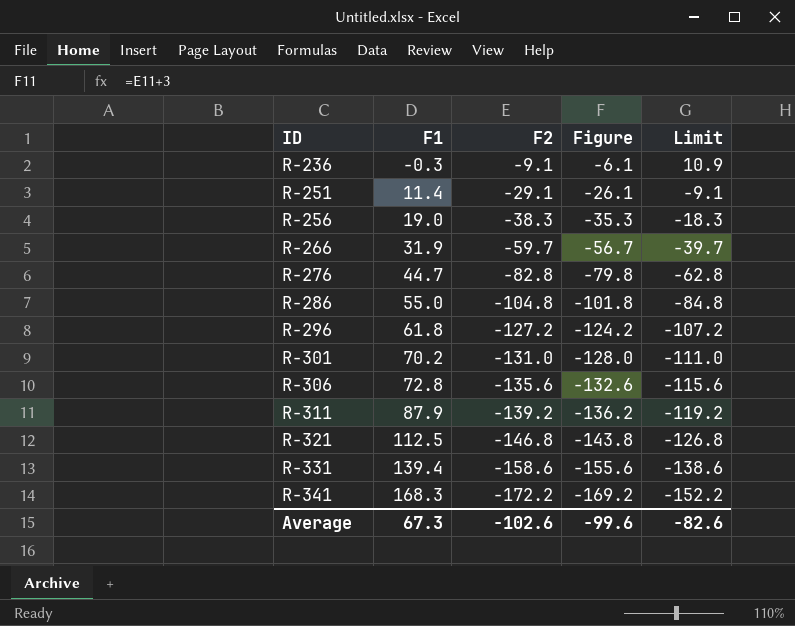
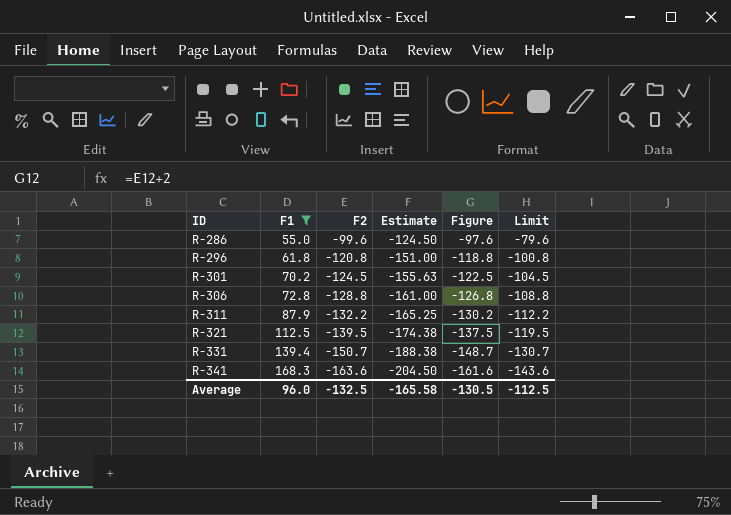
filter: none -> F1 >= 55.0
column Estimate | formula: none -> [F2] * 1.25
column Figure | formula: [F2] + 3 -> [F2] + 2
R-286 | F2: -104.8 -> -99.6
R-286 | Limit: -84.8 -> -79.6
R-296 | F2: -127.2 -> -120.8
R-296 | Limit: -107.2 -> -100.8
R-301 | F2: -131.0 -> -124.5
R-301 | Limit: -111.0 -> -104.5
R-306 | F2: -135.6 -> -128.8
R-306 | Limit: -115.6 -> -108.8
R-311 | F2: -139.2 -> -132.2
R-311 | Limit: -119.2 -> -112.2
R-321 | F2: -146.8 -> -139.5
R-321 | Limit: -126.8 -> -119.5
R-331 | F2: -158.6 -> -150.7
R-331 | Limit: -138.6 -> -130.7
R-341 | F2: -172.2 -> -163.6
R-341 | Limit: -152.2 -> -143.6
Average | F1: 67.3 -> 96.0
Average | F2: -102.6 -> -132.5
Average | Figure: -99.6 -> -130.5
Average | Limit: -82.6 -> -112.5

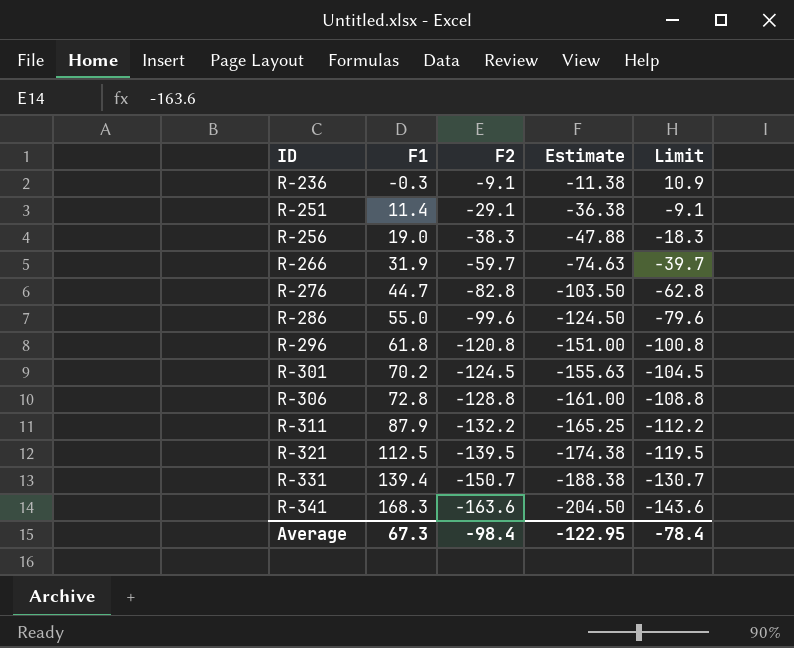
filter: F1 >= 55.0 -> none
column Figure | formula: [F2] + 2 -> none
Average | F1: 96.0 -> 67.3
Average | F2: -132.5 -> -98.4
Average | Estimate: -165.58 -> -122.95
Average | Limit: -112.5 -> -78.4

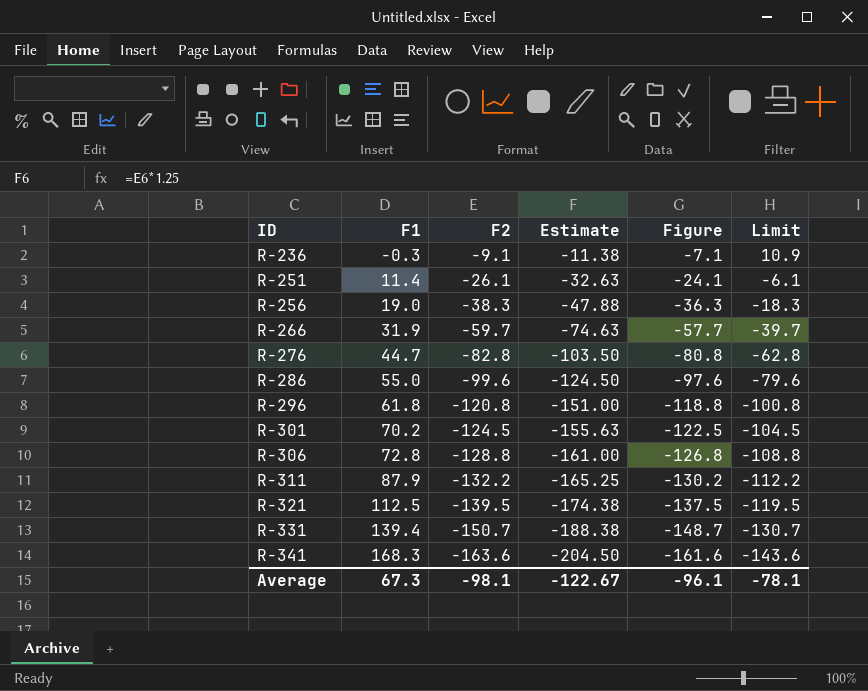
column Figure | formula: none -> [F2] + 2
R-251 | F2: -29.1 -> -26.1
R-251 | Estimate: -36.38 -> -32.63
R-251 | Limit: -9.1 -> -6.1
Average | F2: -98.4 -> -98.1
Average | Estimate: -122.95 -> -122.67
Average | Limit: -78.4 -> -78.1

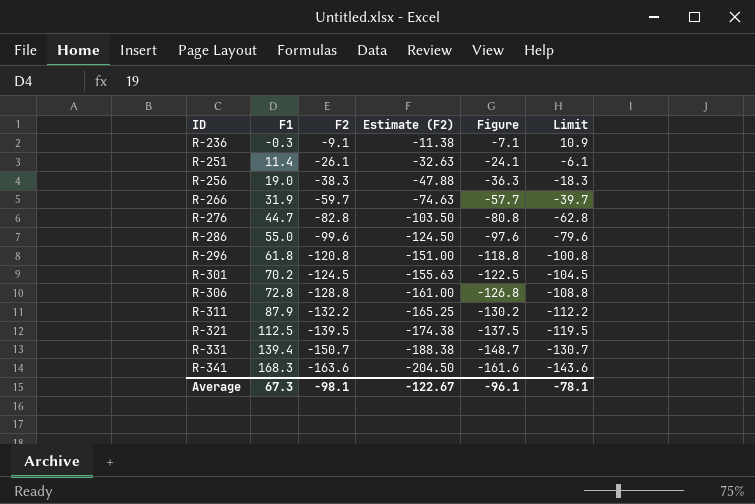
column name: Estimate -> Estimate (F2)

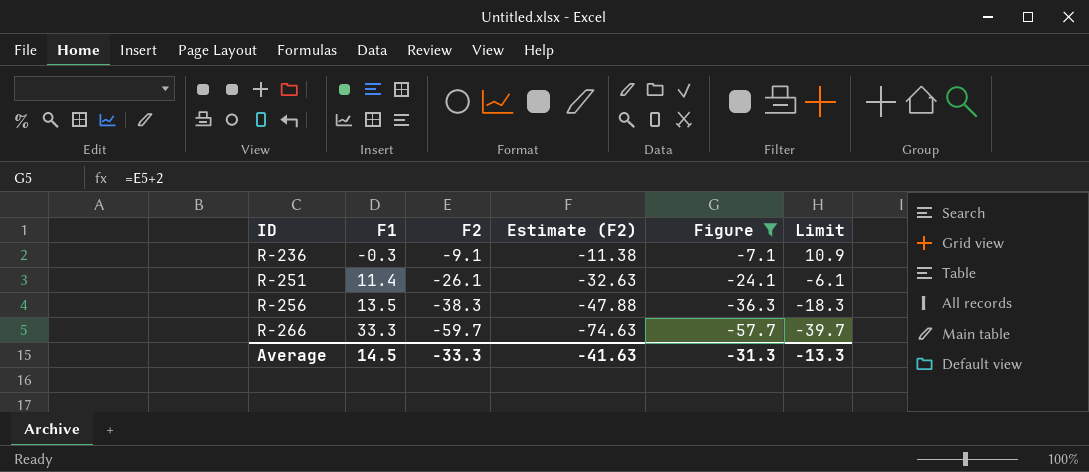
filter: none -> Figure >= -57.7
R-256 | F1: 19.0 -> 13.5
R-266 | F1: 31.9 -> 33.3
Average | F1: 67.3 -> 14.5
Average | F2: -98.1 -> -33.3
Average | Estimate (F2): -122.67 -> -41.63
Average | Figure: -96.1 -> -31.3
Average | Limit: -78.1 -> -13.3

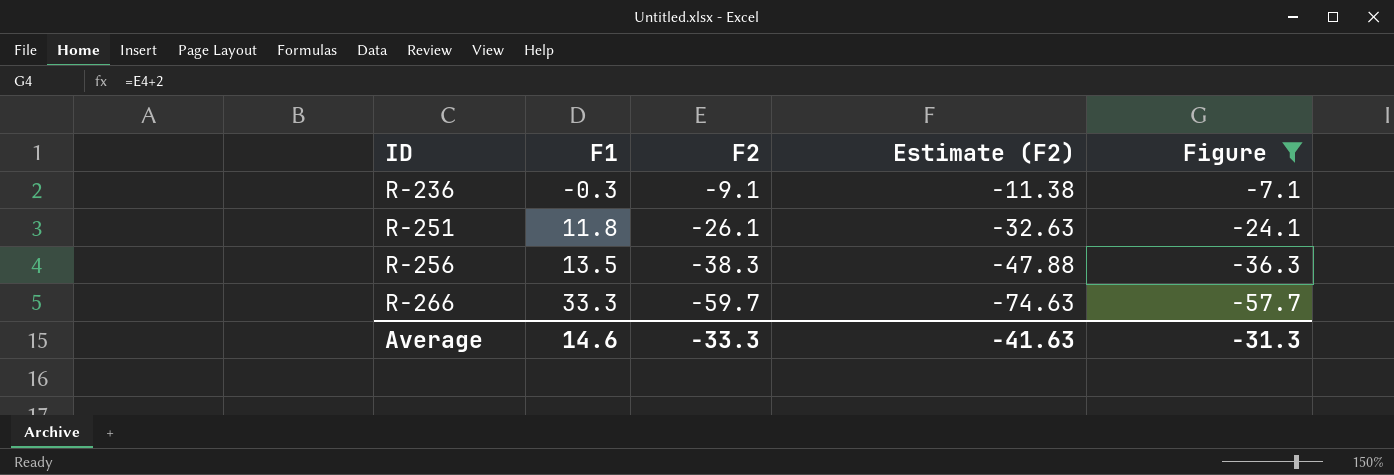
column Limit | formula: [F2] + 20 -> none
R-251 | F1: 11.4 -> 11.8
Average | F1: 14.5 -> 14.6

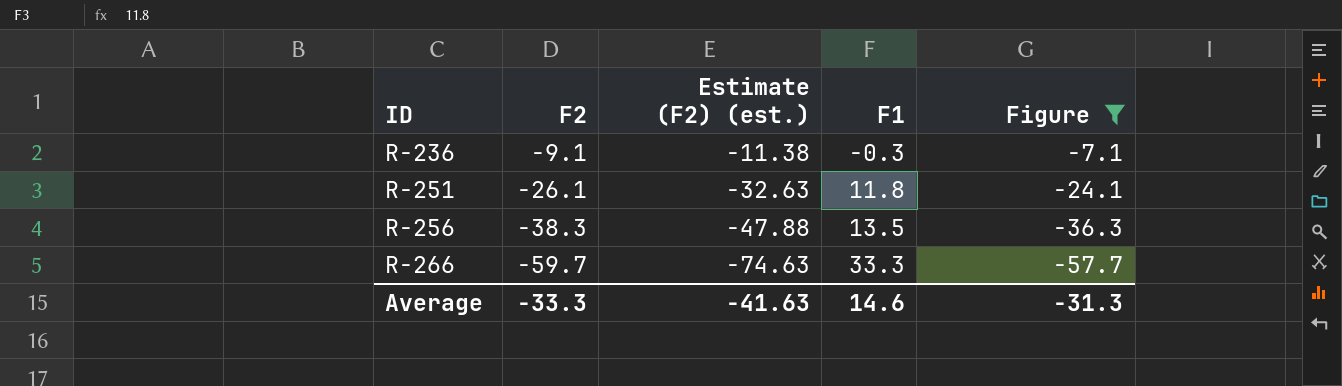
column name: Estimate (F2) -> Estimate (F2) (est.)
column F1 | position: 2 -> 4

